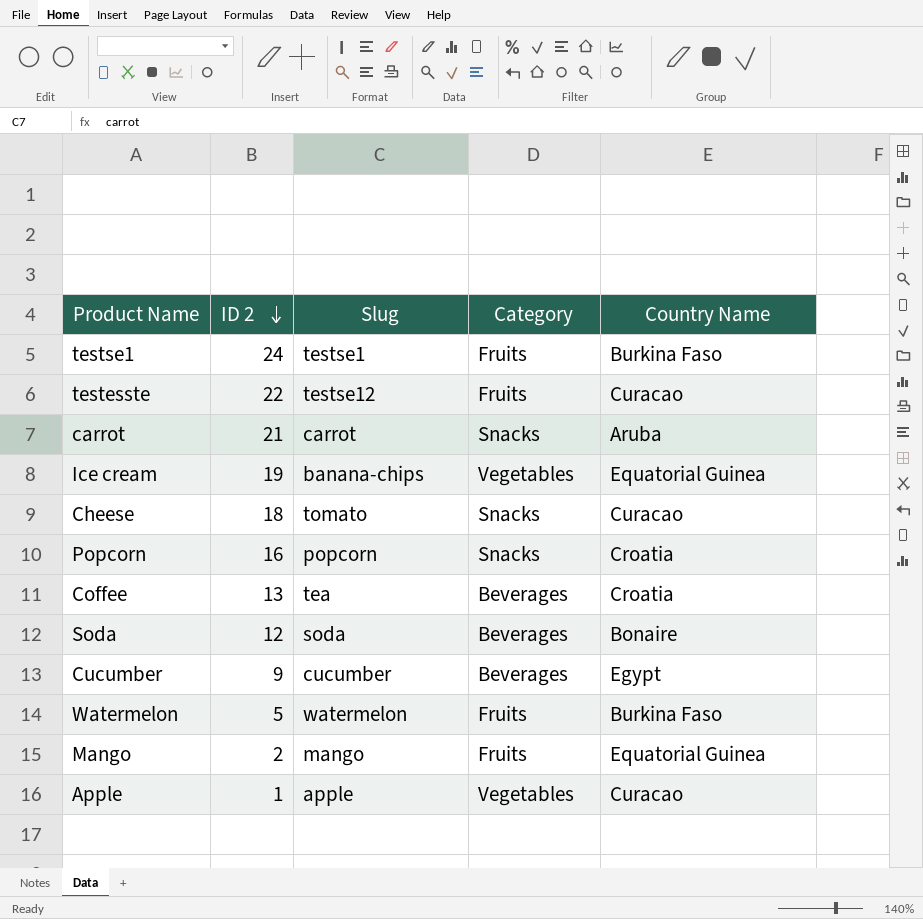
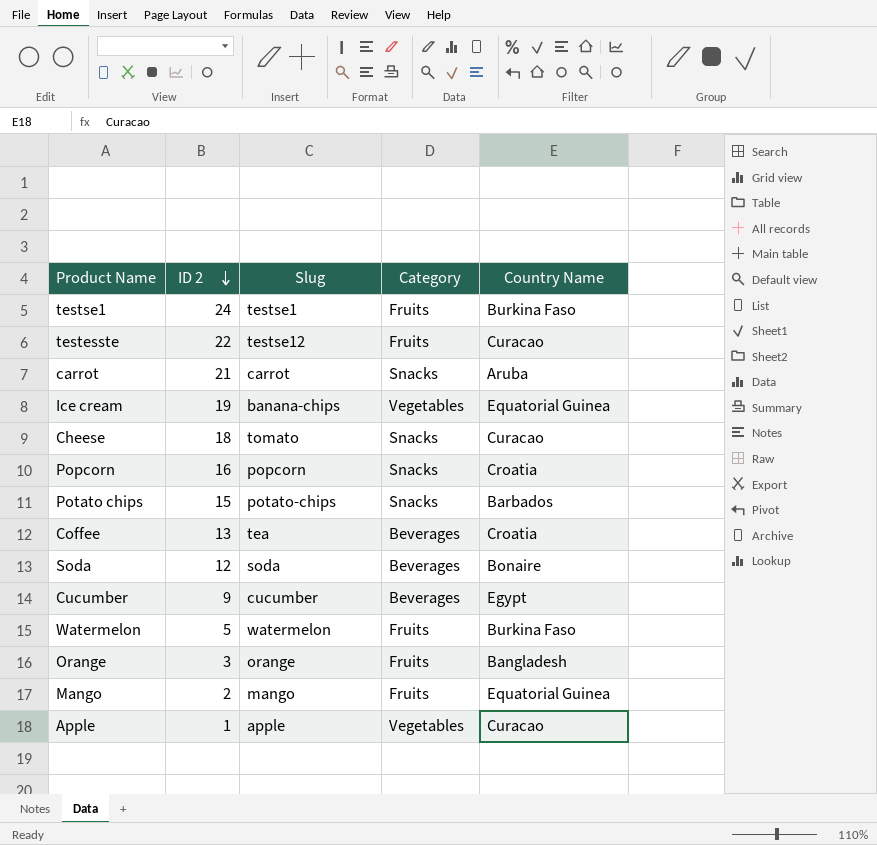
row Potato chips: none -> 15 | potato-chips | Snacks | Barbados
row Orange: none -> 3 | orange | Fruits | Bangladesh

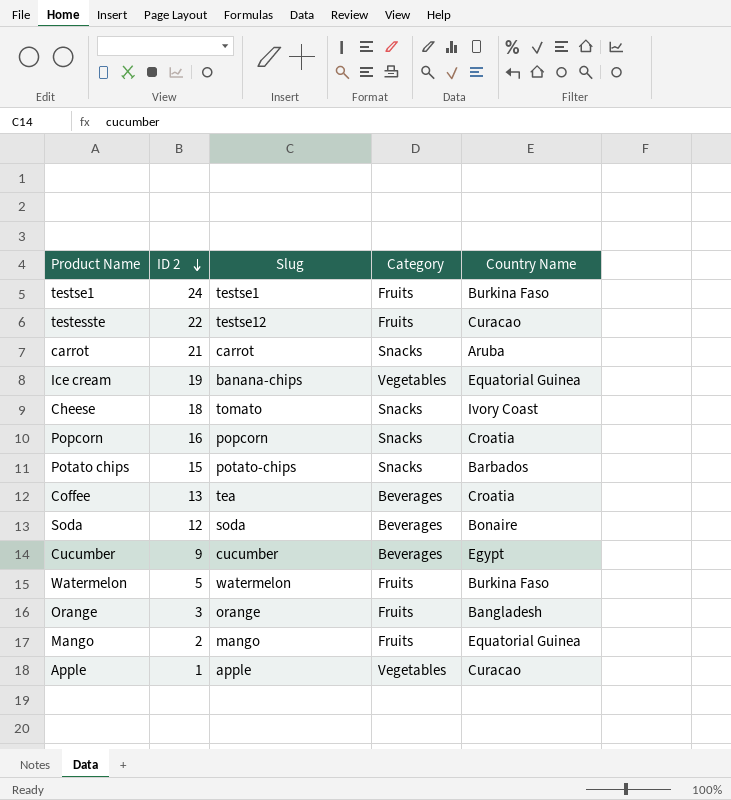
Cheese | Country Name: Curacao -> Ivory Coast

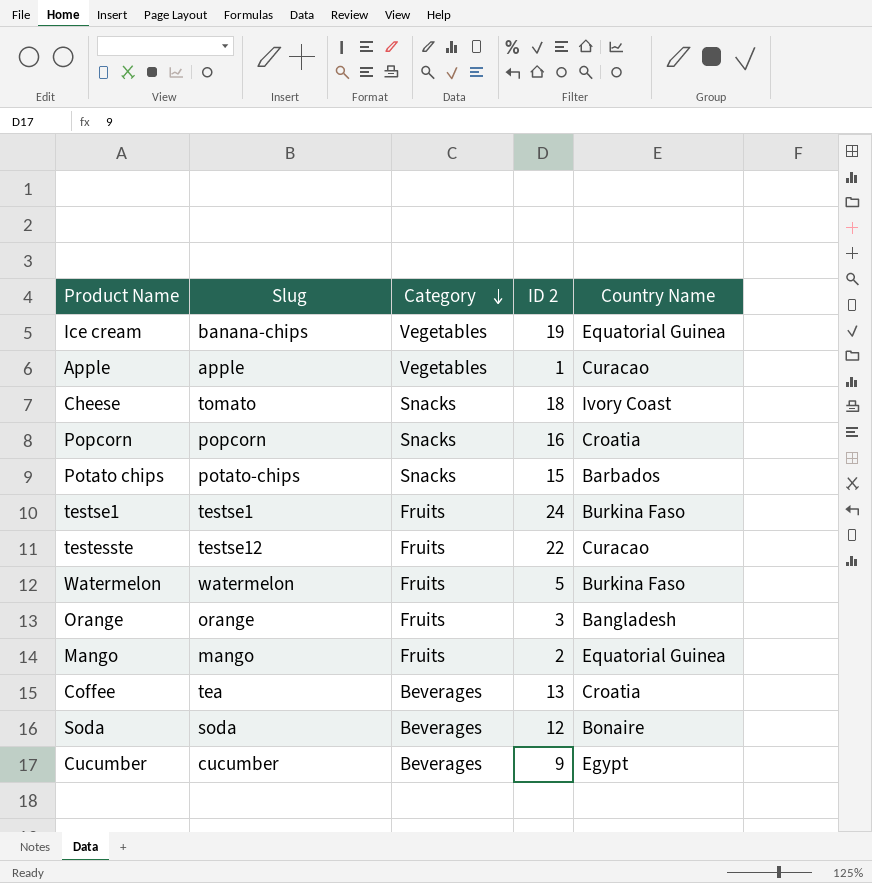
row order: ID 2 descending -> Category descending
column ID 2 | position: 2 -> 4
row carrot: 21 | carrot | Snacks | Aruba -> none

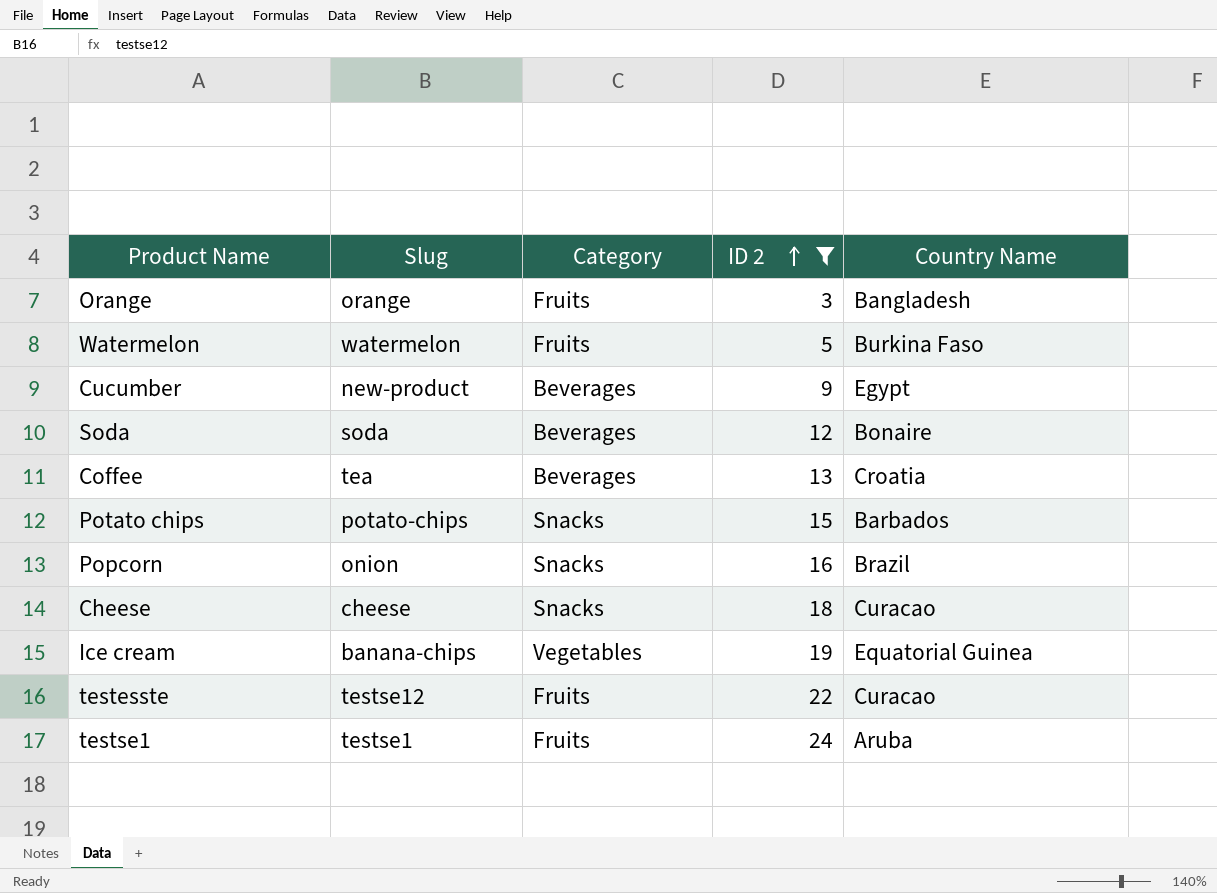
filter: none -> ID 2 >= 3
row order: Category descending -> ID 2 ascending
Cucumber | Slug: cucumber -> new-product
Popcorn | Slug: popcorn -> onion
Popcorn | Country Name: Croatia -> Brazil
Cheese | Slug: tomato -> cheese
Cheese | Country Name: Ivory Coast -> Curacao
testse1 | Country Name: Burkina Faso -> Aruba

